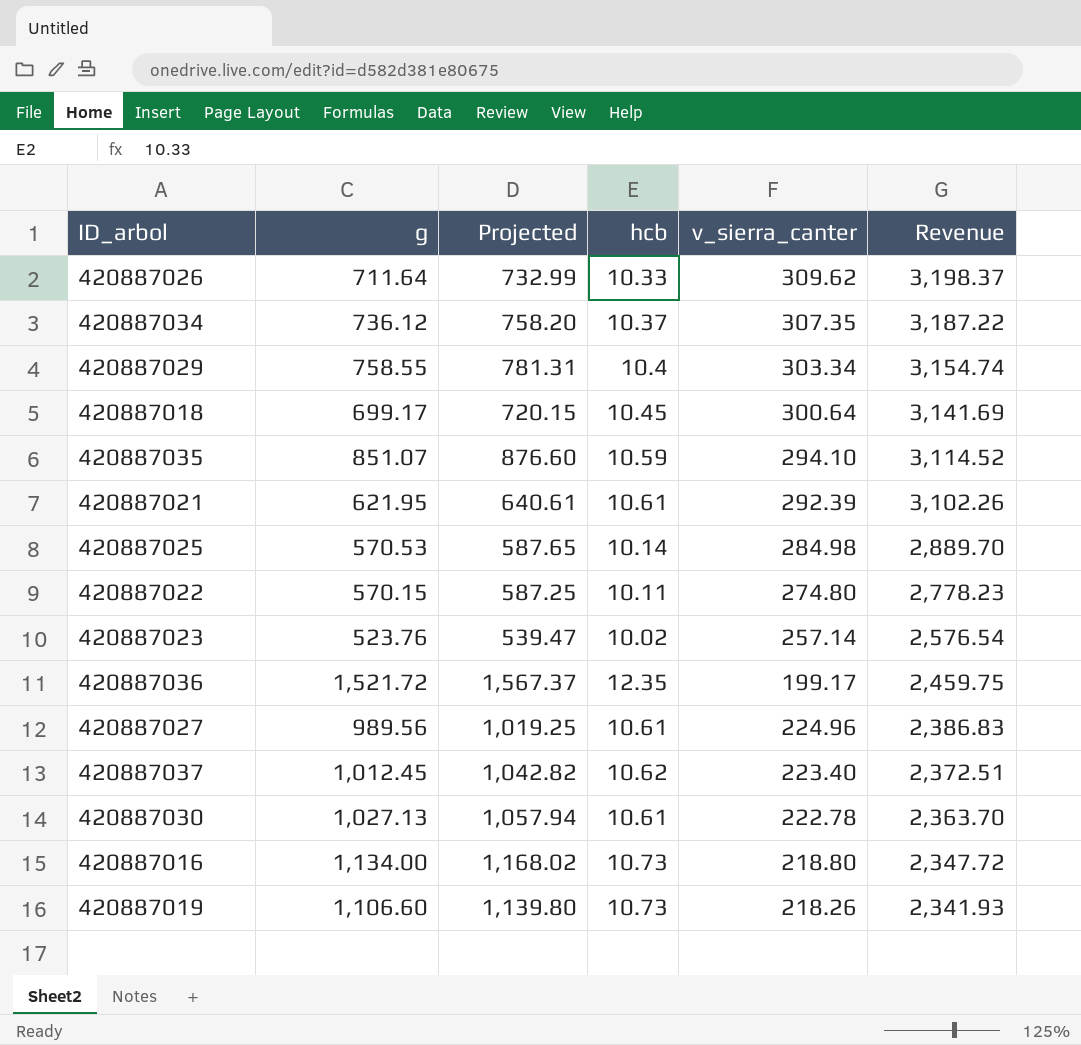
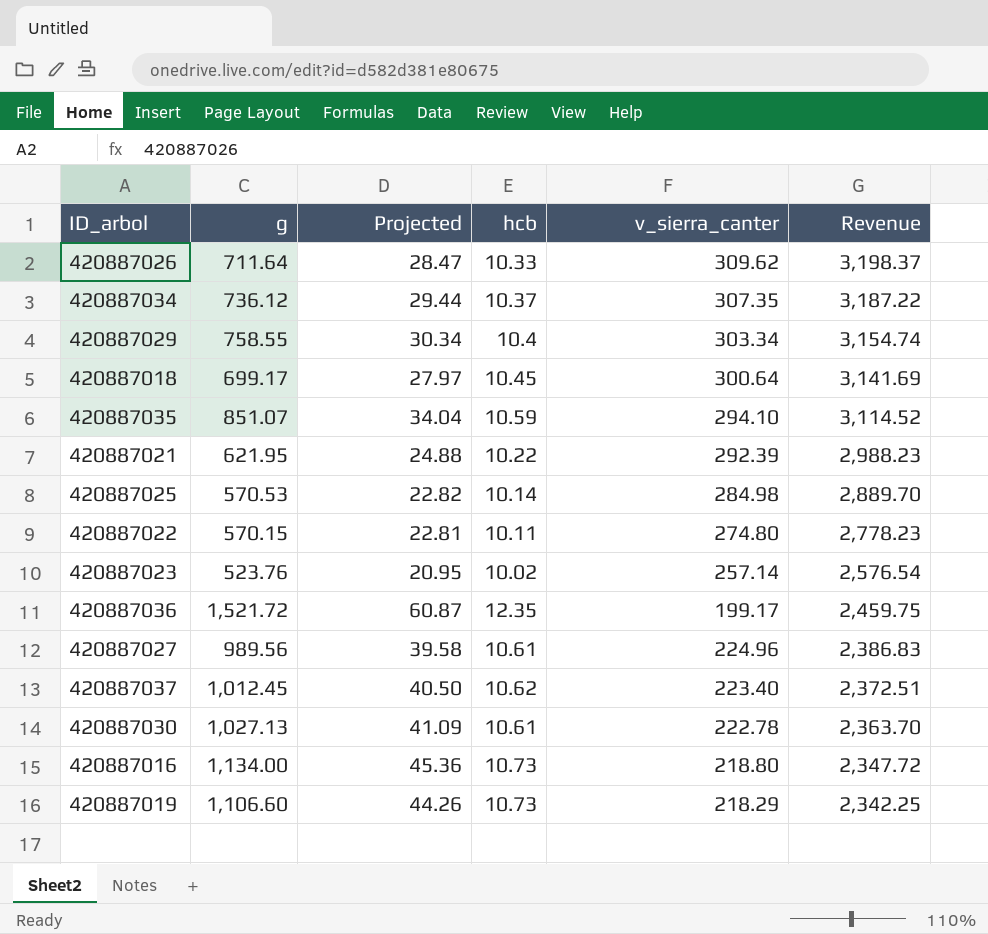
column Projected | formula: [g] * 1.03 -> [g] * 0.04
420887021 | hcb: 10.61 -> 10.22
420887021 | Revenue: 3,102.26 -> 2,988.23
420887019 | v_sierra_canter: 218.26 -> 218.29
420887019 | Revenue: 2,341.93 -> 2,342.25

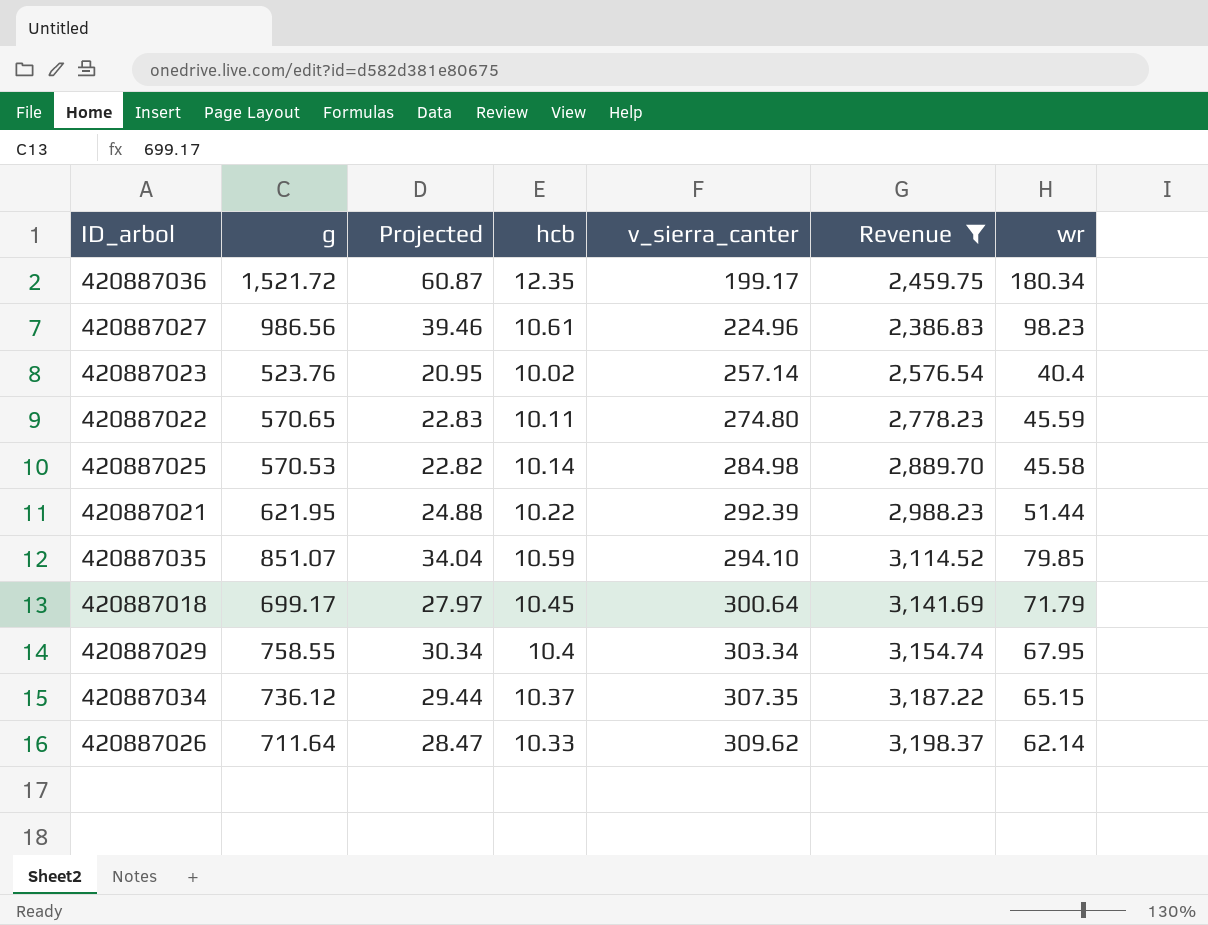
filter: none -> Revenue >= 2,386.83
row order: Revenue descending -> v_sierra_canter ascending
column wr | position: none -> 7
420887027 | g: 989.56 -> 986.56
420887027 | Projected: 39.58 -> 39.46
420887022 | g: 570.15 -> 570.65
420887022 | Projected: 22.81 -> 22.83

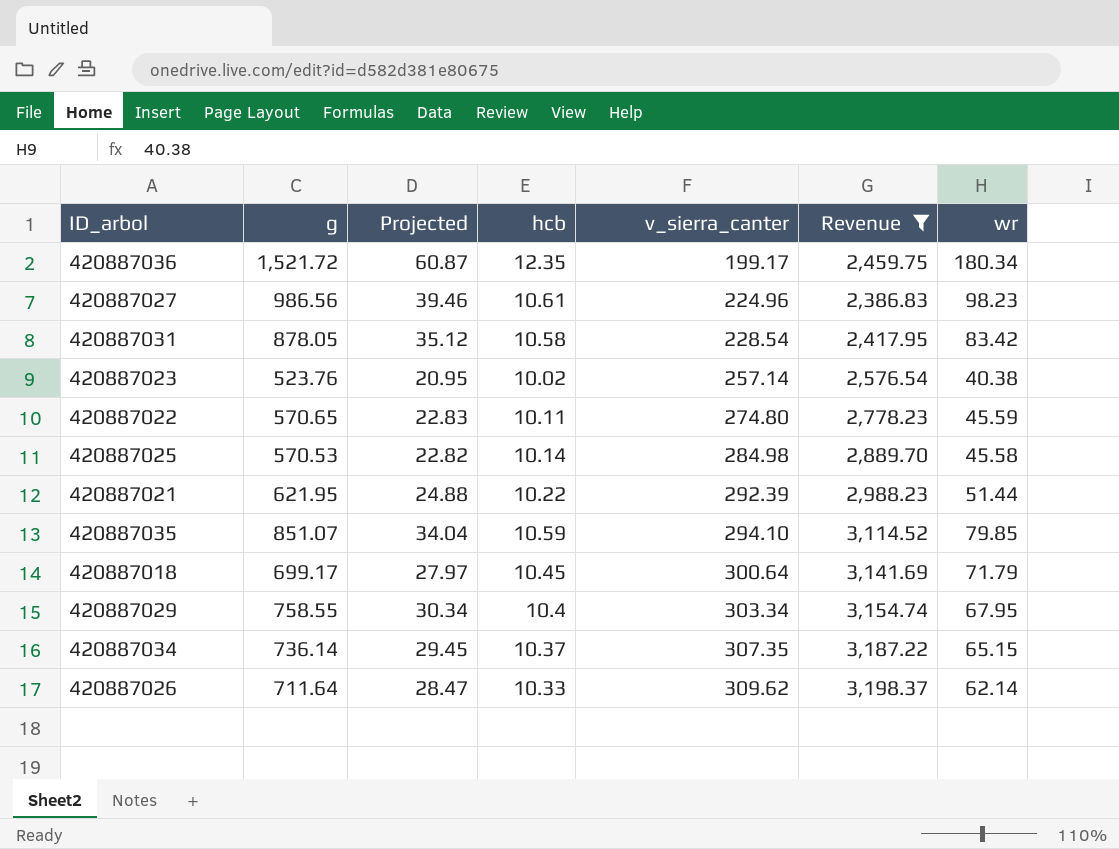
row 420887031: none -> 878.05 | 35.12 | 10.58 | 228.54 | 2,417.95 | 83.42
420887023 | wr: 40.4 -> 40.38
420887034 | g: 736.12 -> 736.14
420887034 | Projected: 29.44 -> 29.45

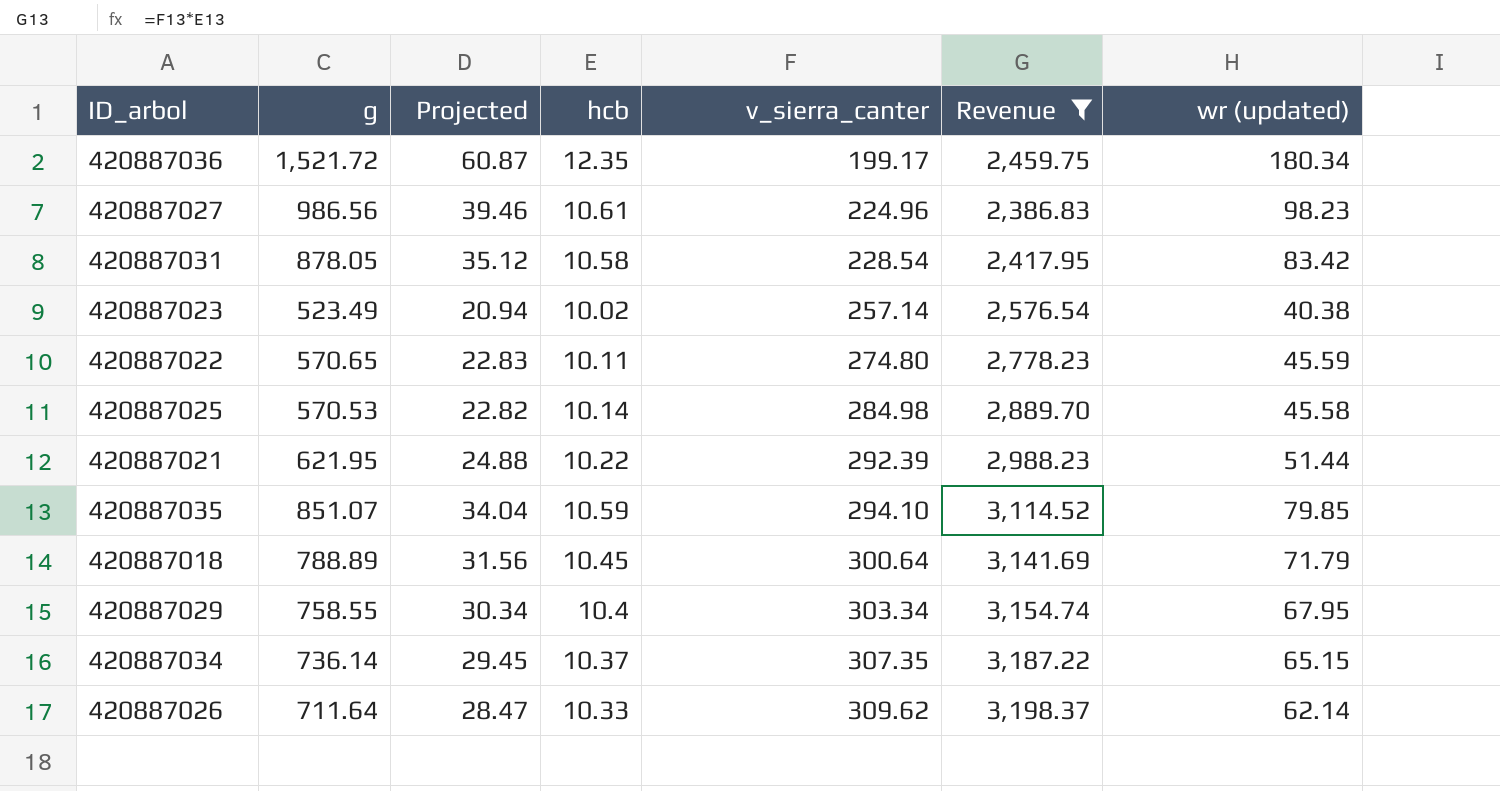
column name: wr -> wr (updated)
420887023 | g: 523.76 -> 523.49
420887023 | Projected: 20.95 -> 20.94
420887018 | g: 699.17 -> 788.89
420887018 | Projected: 27.97 -> 31.56

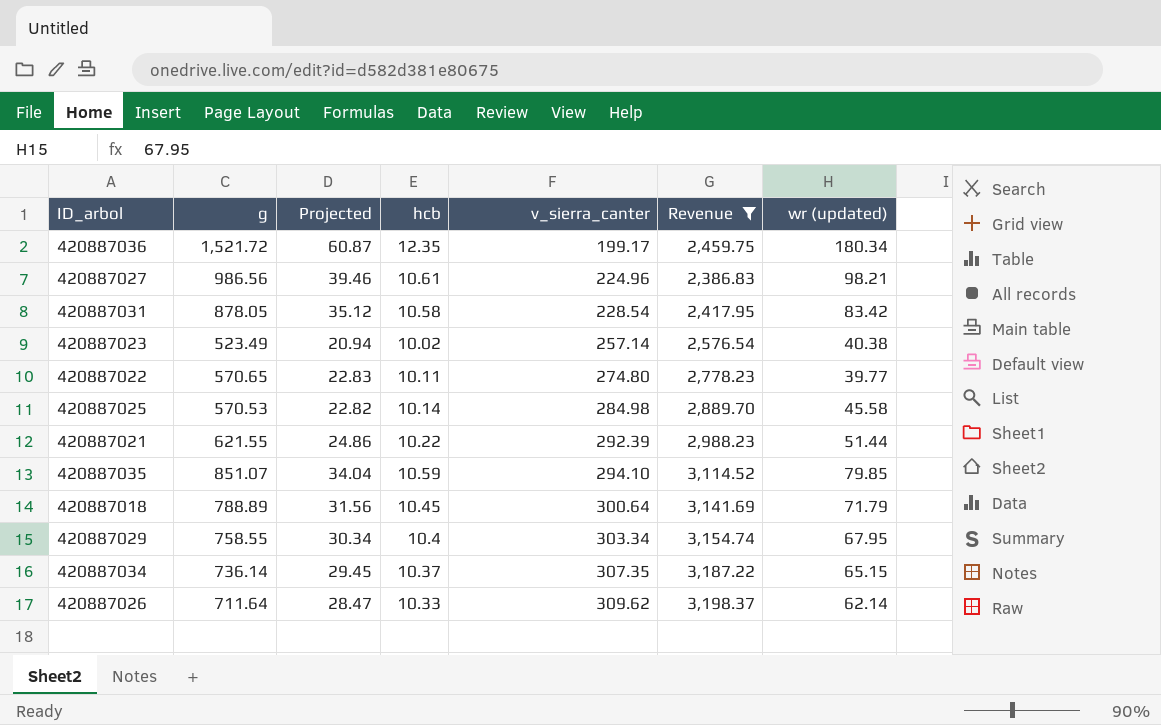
420887027 | wr (updated): 98.23 -> 98.21
420887022 | wr (updated): 45.59 -> 39.77
420887021 | g: 621.95 -> 621.55
420887021 | Projected: 24.88 -> 24.86

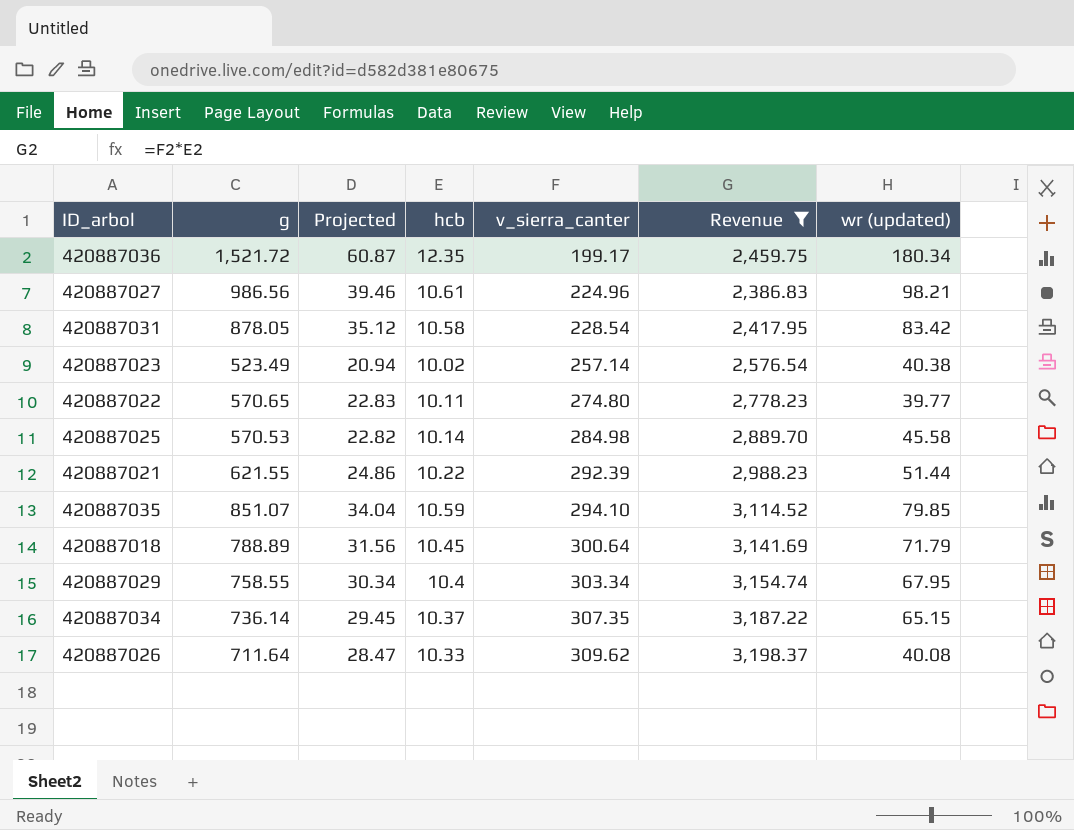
420887026 | wr (updated): 62.14 -> 40.08

